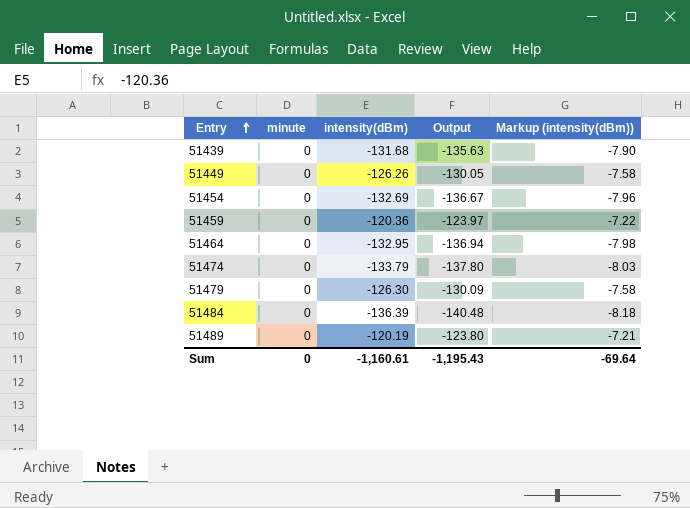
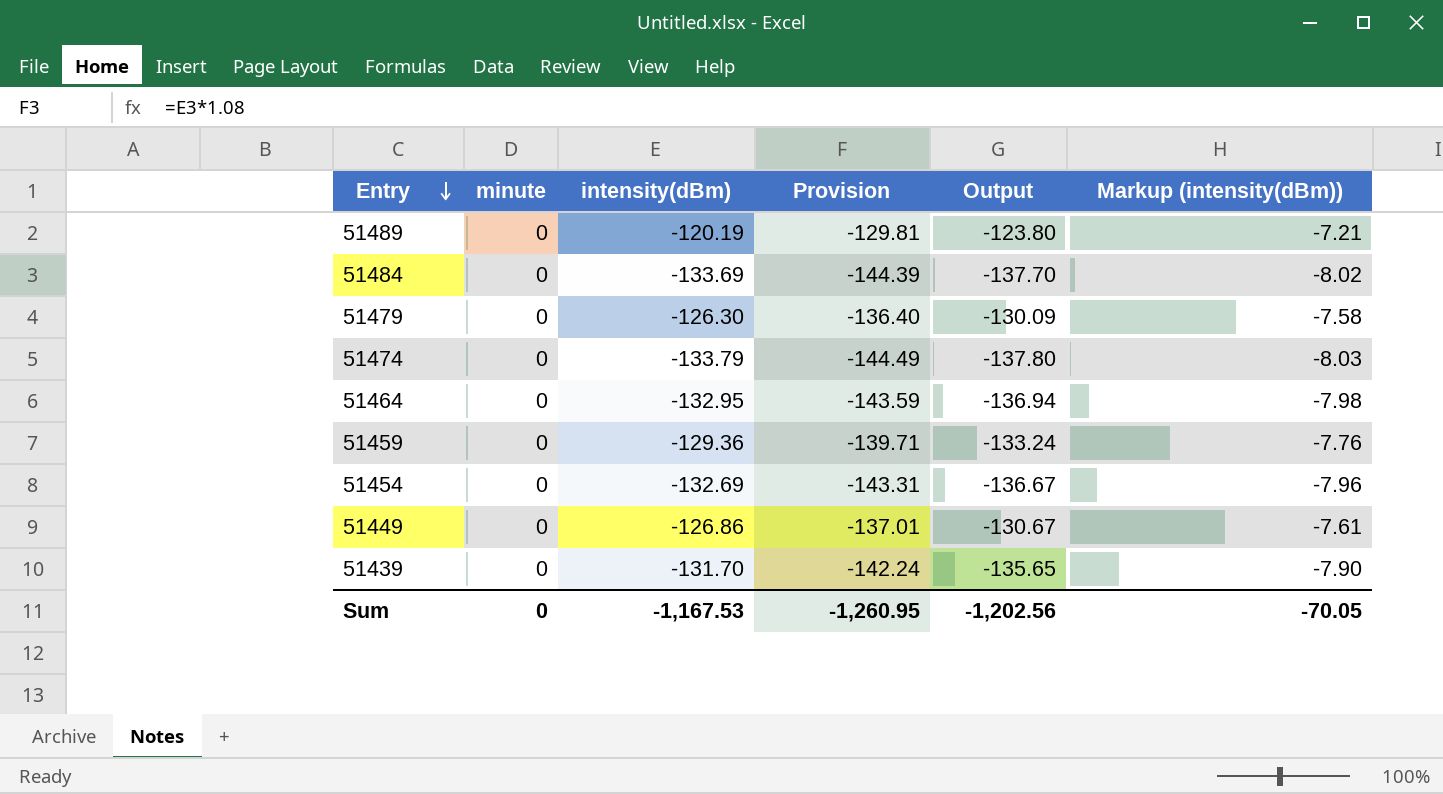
row order: Entry ascending -> Entry descending
column Provision | formula: none -> [intensity(dBm)] * 1.08
51484 | intensity(dBm): -136.39 -> -133.69
51484 | Output: -140.48 -> -137.70
51484 | Markup (intensity(dBm)): -8.18 -> -8.02
51459 | intensity(dBm): -120.36 -> -129.36
51459 | Output: -123.97 -> -133.24
51459 | Markup (intensity(dBm)): -7.22 -> -7.76
51449 | intensity(dBm): -126.26 -> -126.86
51449 | Output: -130.05 -> -130.67
51449 | Markup (intensity(dBm)): -7.58 -> -7.61
51439 | intensity(dBm): -131.68 -> -131.70
51439 | Output: -135.63 -> -135.65
Sum | intensity(dBm): -1,160.61 -> -1,167.53
Sum | Output: -1,195.43 -> -1,202.56
Sum | Markup (intensity(dBm)): -69.64 -> -70.05

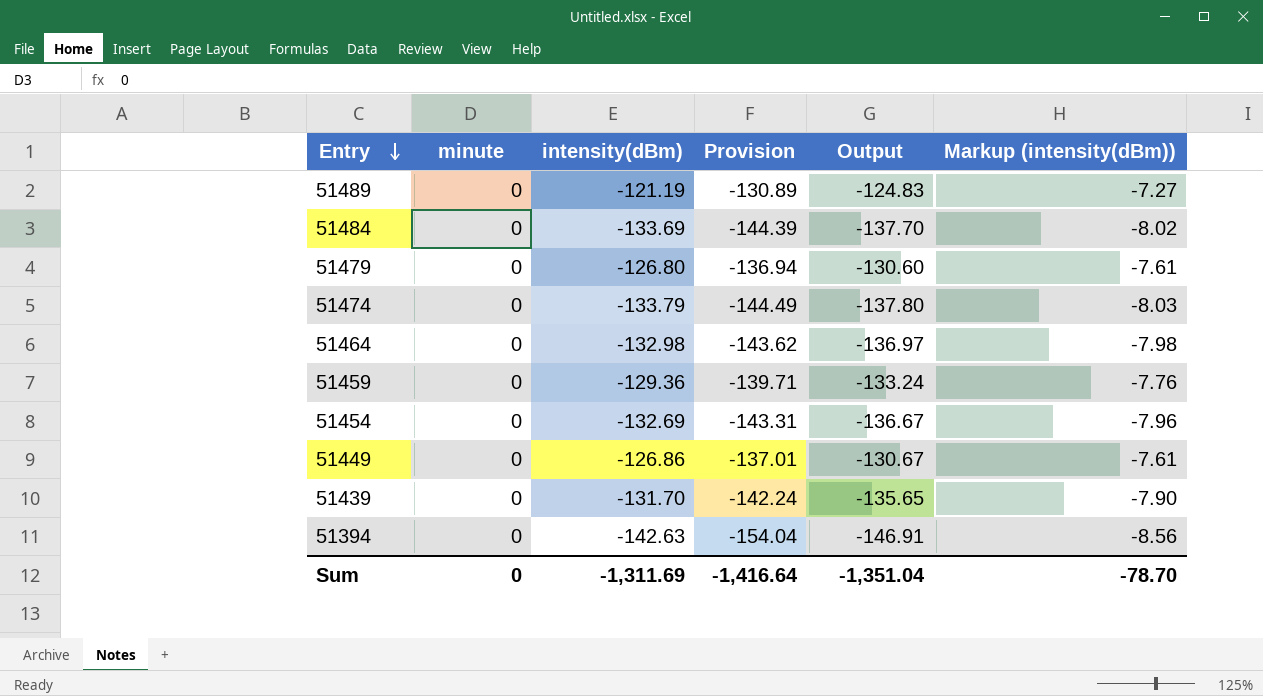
51489 | intensity(dBm): -120.19 -> -121.19
51489 | Provision: -129.81 -> -130.89
51489 | Output: -123.80 -> -124.83
51489 | Markup (intensity(dBm)): -7.21 -> -7.27
51479 | intensity(dBm): -126.30 -> -126.80
51479 | Provision: -136.40 -> -136.94
51479 | Output: -130.09 -> -130.60
51479 | Markup (intensity(dBm)): -7.58 -> -7.61
51464 | intensity(dBm): -132.95 -> -132.98
51464 | Provision: -143.59 -> -143.62
51464 | Output: -136.94 -> -136.97
row 51394: none -> 0 | -142.63 | -154.04 | -146.91 | -8.56
Sum | intensity(dBm): -1,167.53 -> -1,311.69
Sum | Provision: -1,260.95 -> -1,416.64
Sum | Output: -1,202.56 -> -1,351.04
Sum | Markup (intensity(dBm)): -70.05 -> -78.70

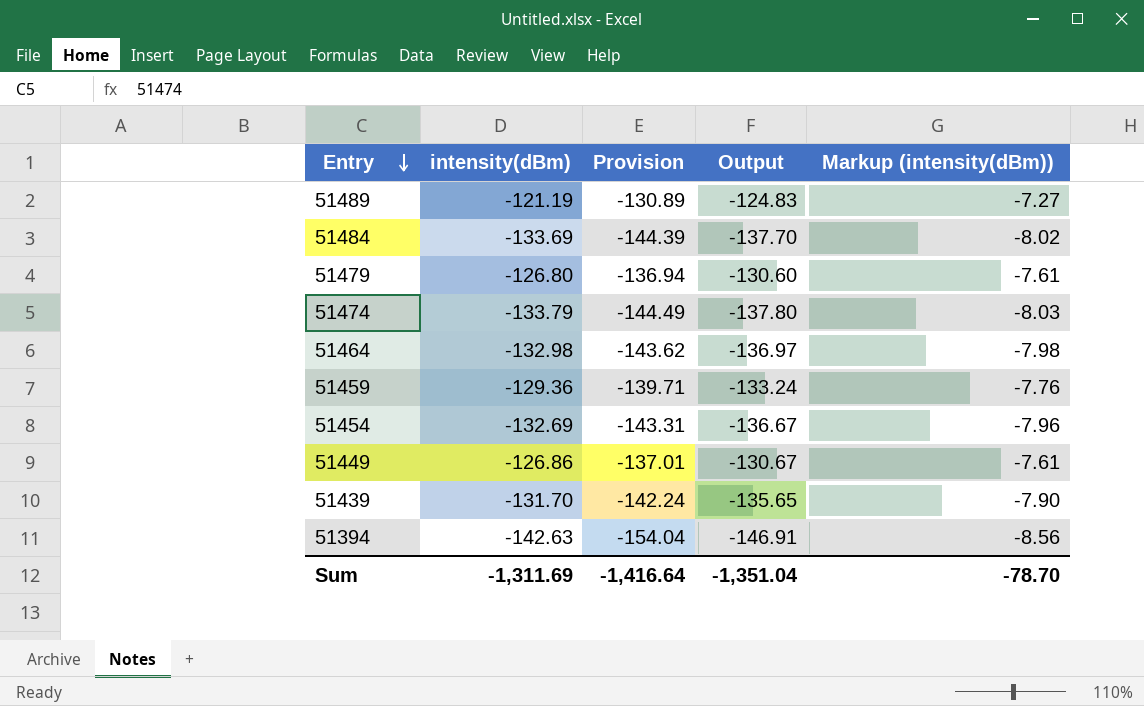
column minute | position: 2 -> none

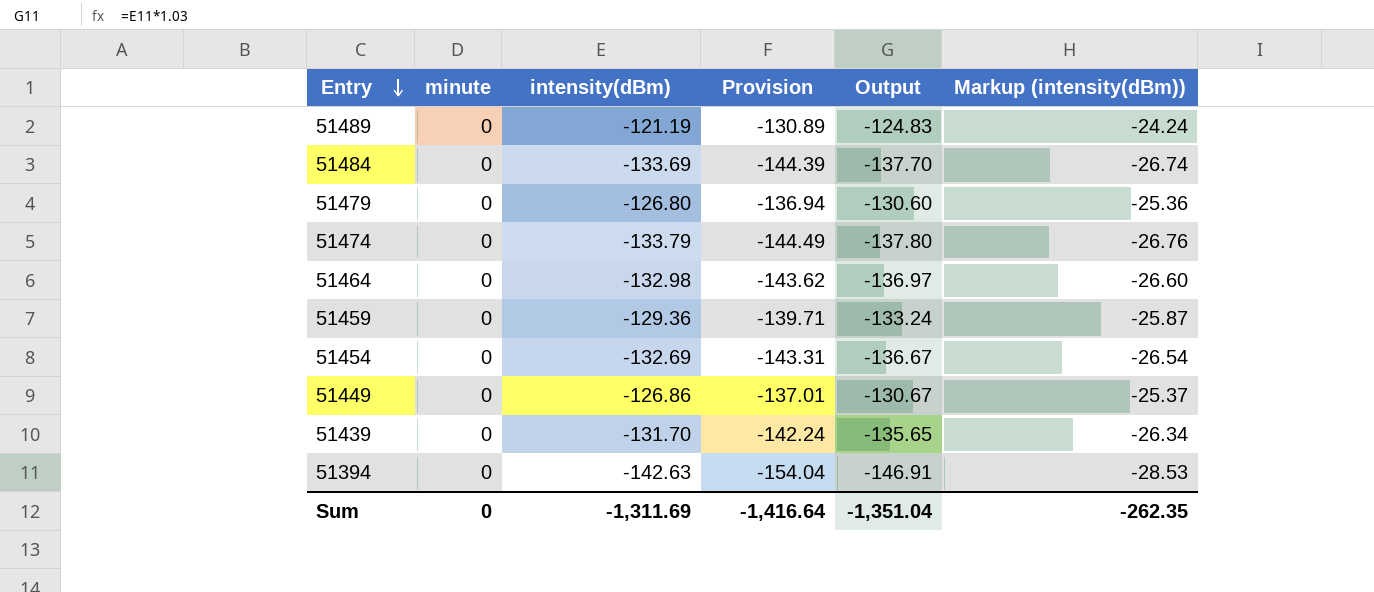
column minute | position: none -> 2
column Markup (intensity(dBm)) | formula: [intensity(dBm)] * 0.06 -> [intensity(dBm)] * 0.2
Sum | Markup (intensity(dBm)): -78.70 -> -262.35

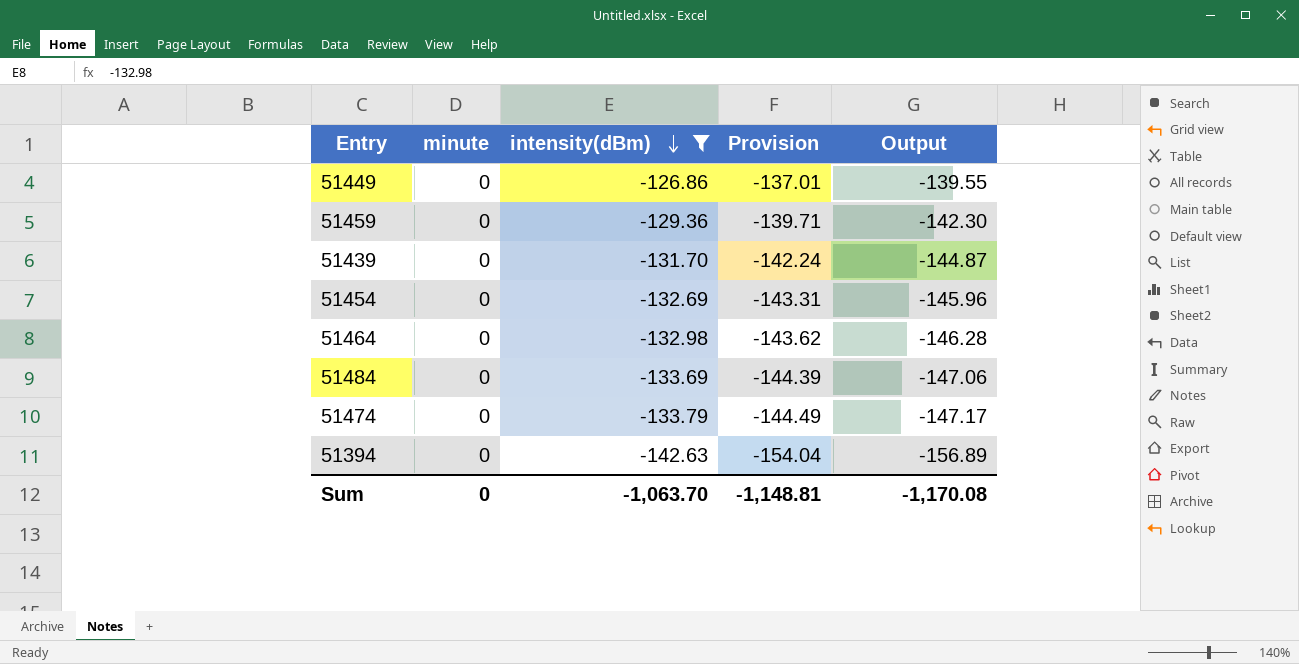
filter: none -> intensity(dBm) <= -126.86
row order: Entry descending -> intensity(dBm) descending
column Markup (intensity(dBm)) | formula: [intensity(dBm)] * 0.2 -> none
column Output | formula: [intensity(dBm)] * 1.03 -> [intensity(dBm)] * 1.1
Sum | intensity(dBm): -1,311.69 -> -1,063.70
Sum | Provision: -1,416.64 -> -1,148.81
Sum | Output: -1,351.04 -> -1,170.08

